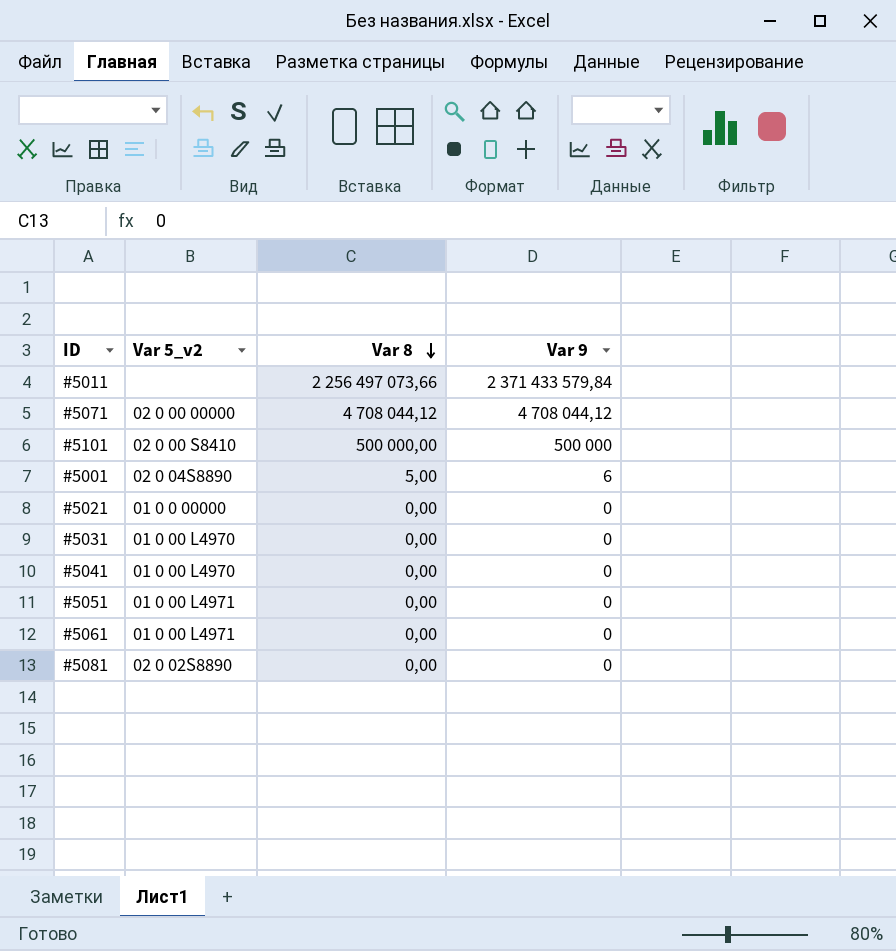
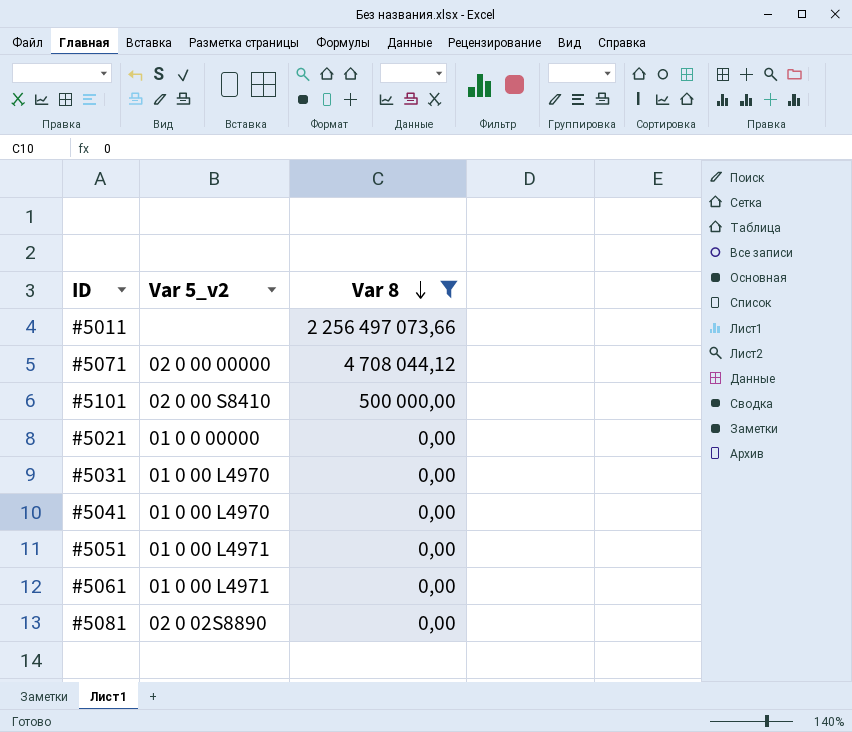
filter: none -> Var 8 != 5,00
column Var 9 | position: 4 -> none

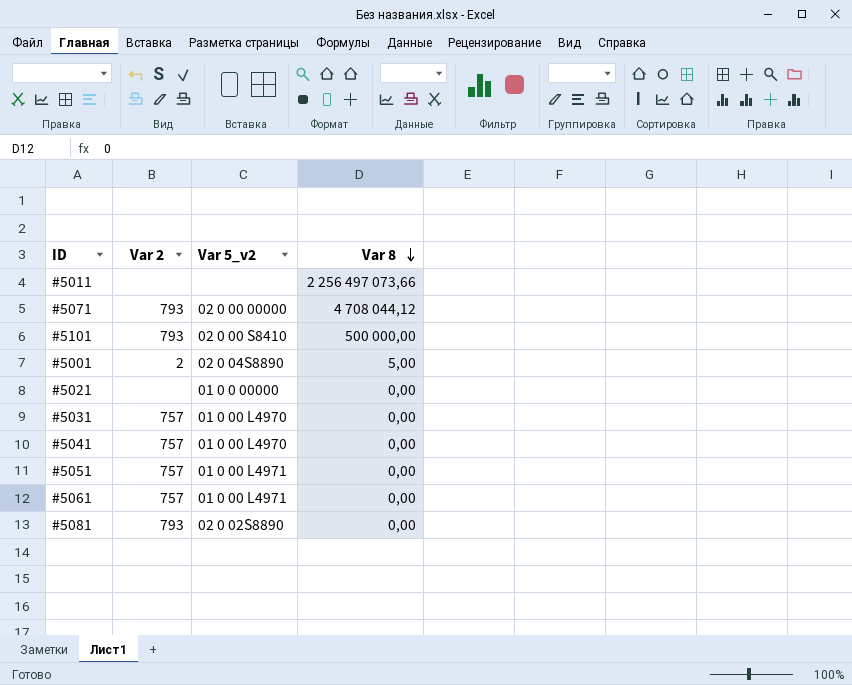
filter: Var 8 != 5,00 -> none
column Var 2 | position: none -> 2

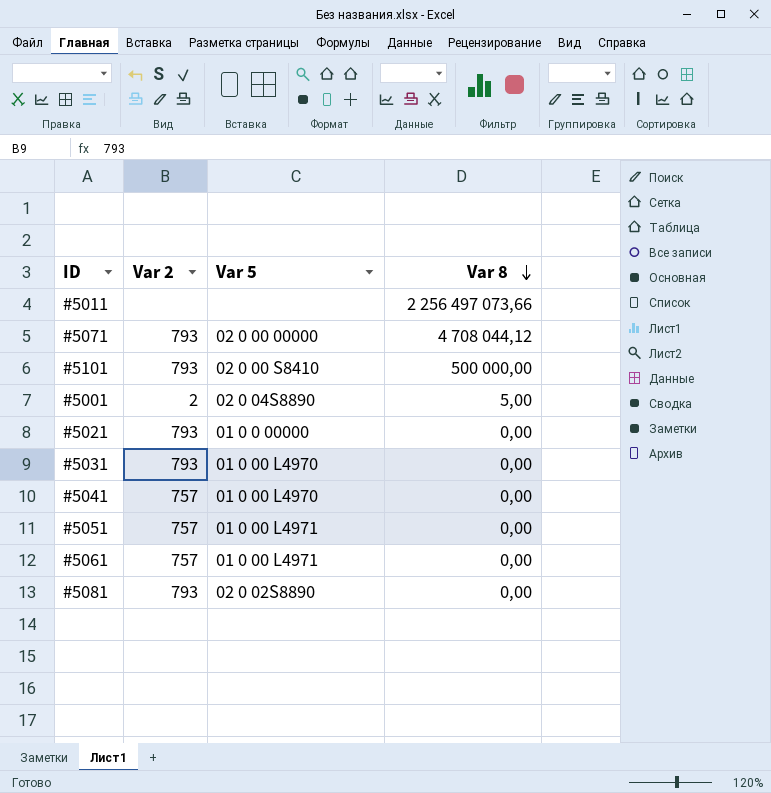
column name: Var 5_v2 -> Var 5
#5021 | Var 2: none -> 793
#5031 | Var 2: 757 -> 793

